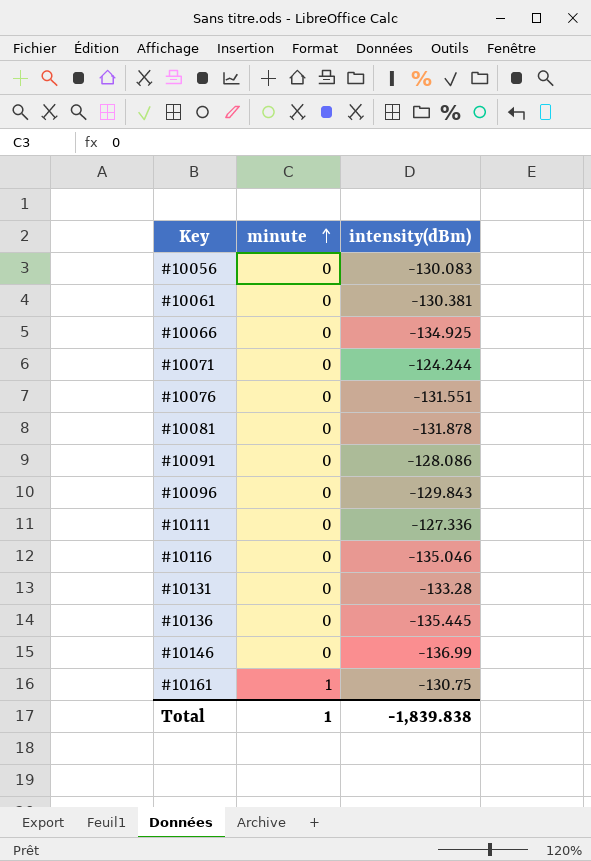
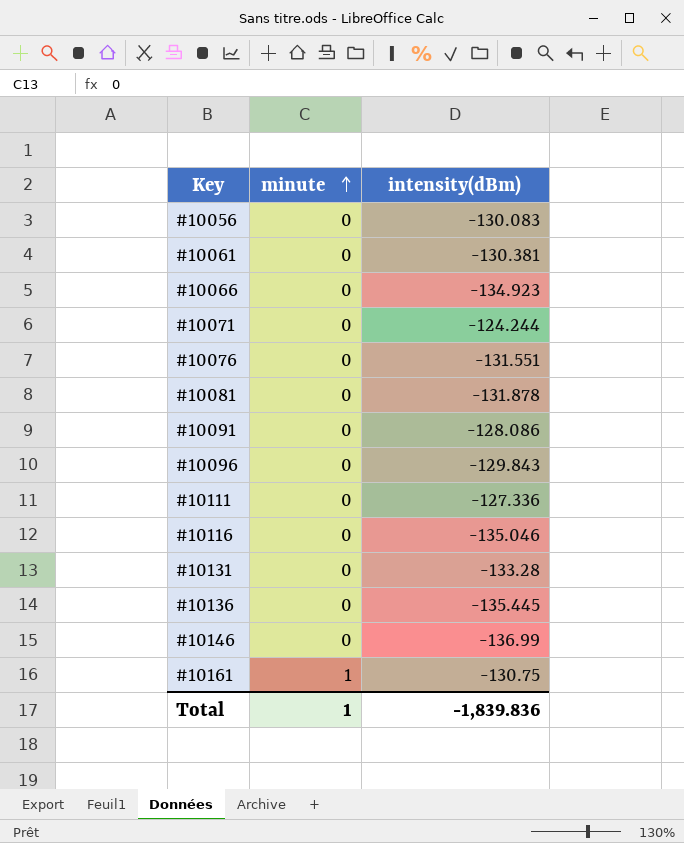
#10066 | intensity(dBm): -134.925 -> -134.923
Total | intensity(dBm): -1,839.838 -> -1,839.836

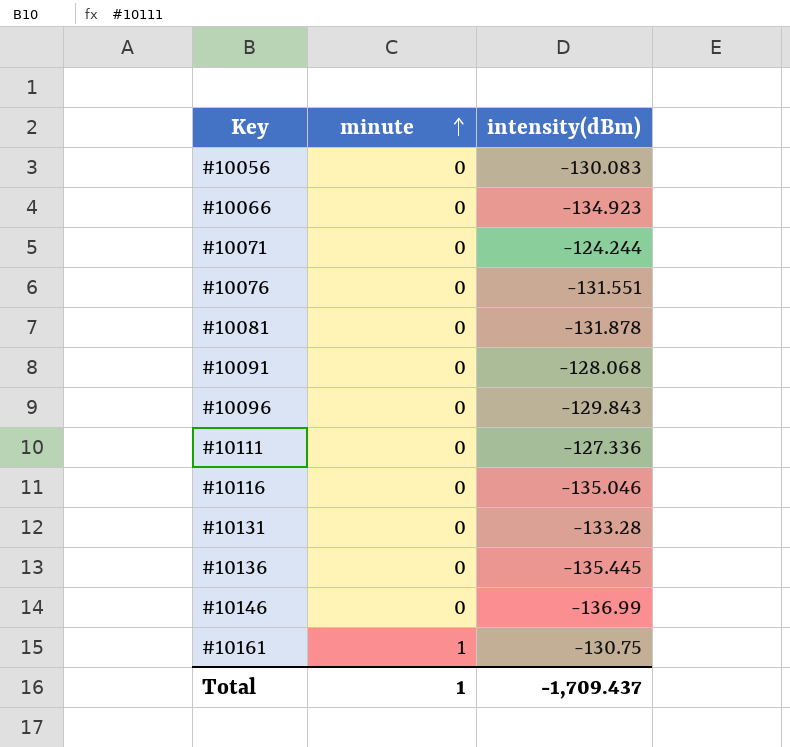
row #10061: 0 | -130.381 -> none
#10091 | intensity(dBm): -128.086 -> -128.068
Total | intensity(dBm): -1,839.836 -> -1,709.437

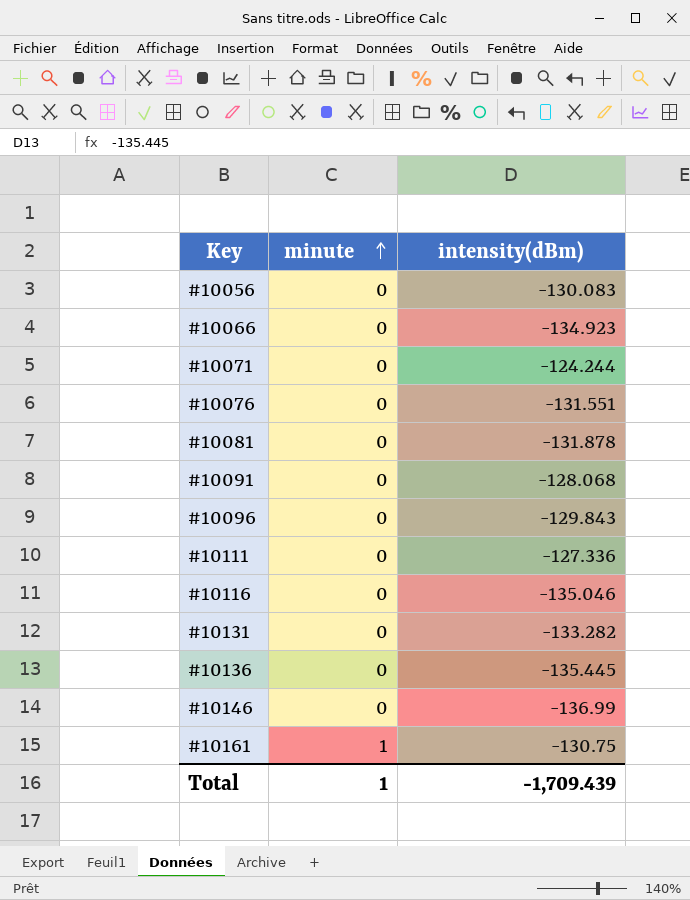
#10131 | intensity(dBm): -133.28 -> -133.282
Total | intensity(dBm): -1,709.437 -> -1,709.439

